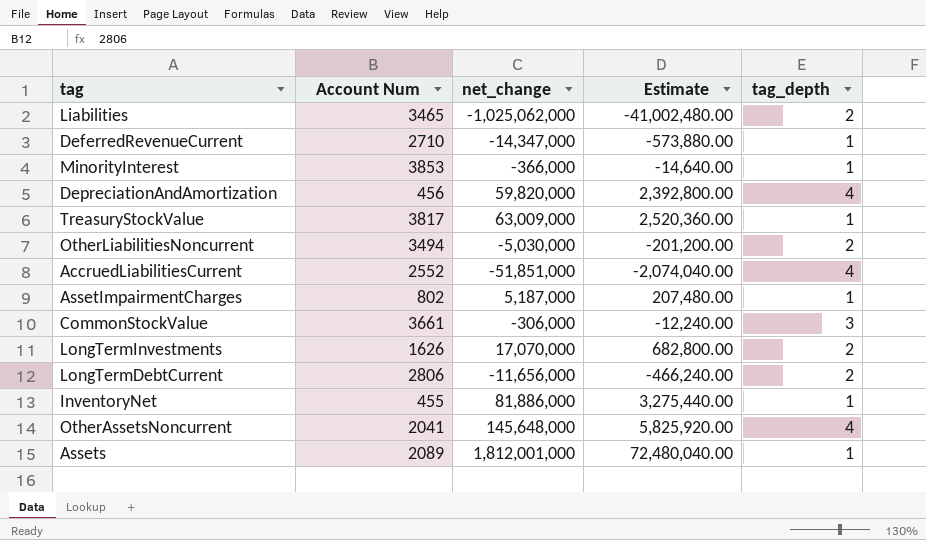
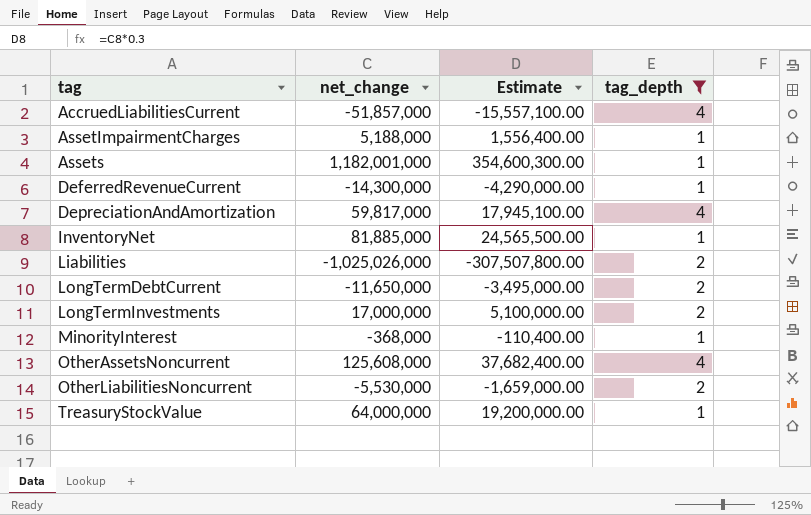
filter: none -> tag_depth != 3
row order: none -> tag ascending
column Account Num | position: 2 -> none
column Estimate | formula: [net_change] * 0.04 -> [net_change] * 0.3
AccruedLiabilitiesCurrent | net_change: -51,851,000 -> -51,857,000
AssetImpairmentCharges | net_change: 5,187,000 -> 5,188,000
Assets | net_change: 1,812,001,000 -> 1,182,001,000
DeferredRevenueCurrent | net_change: -14,347,000 -> -14,300,000
DepreciationAndAmortization | net_change: 59,820,000 -> 59,817,000
InventoryNet | net_change: 81,886,000 -> 81,885,000
Liabilities | net_change: -1,025,062,000 -> -1,025,026,000
LongTermDebtCurrent | net_change: -11,656,000 -> -11,650,000
LongTermInvestments | net_change: 17,070,000 -> 17,000,000
MinorityInterest | net_change: -366,000 -> -368,000
OtherAssetsNoncurrent | net_change: 145,648,000 -> 125,608,000
OtherLiabilitiesNoncurrent | net_change: -5,030,000 -> -5,530,000
TreasuryStockValue | net_change: 63,009,000 -> 64,000,000

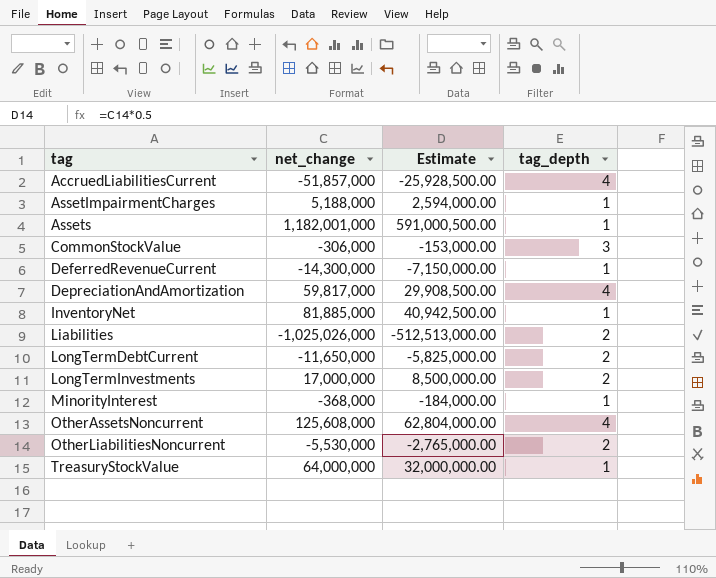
filter: tag_depth != 3 -> none
column Estimate | formula: [net_change] * 0.3 -> [net_change] * 0.5

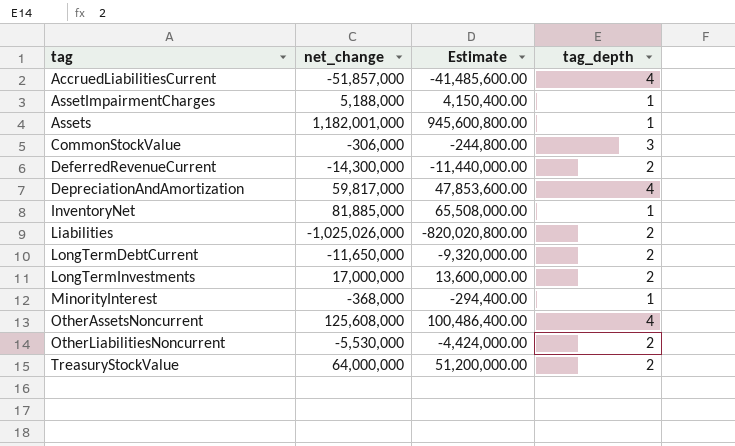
column Estimate | formula: [net_change] * 0.5 -> [net_change] * 0.8
DeferredRevenueCurrent | tag_depth: 1 -> 2
TreasuryStockValue | tag_depth: 1 -> 2

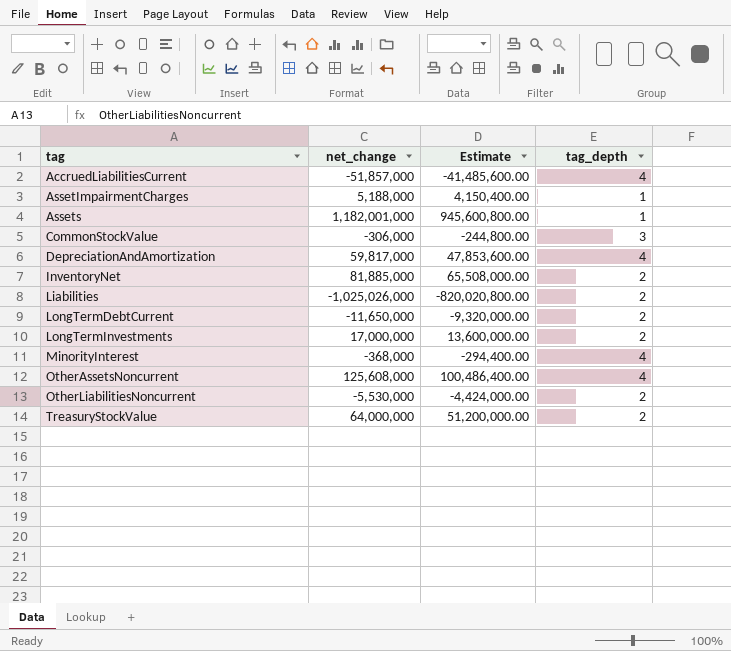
row DeferredRevenueCurrent: -14,300,000 | -11,440,000.00 | 2 -> none
InventoryNet | tag_depth: 1 -> 2
MinorityInterest | tag_depth: 1 -> 4

